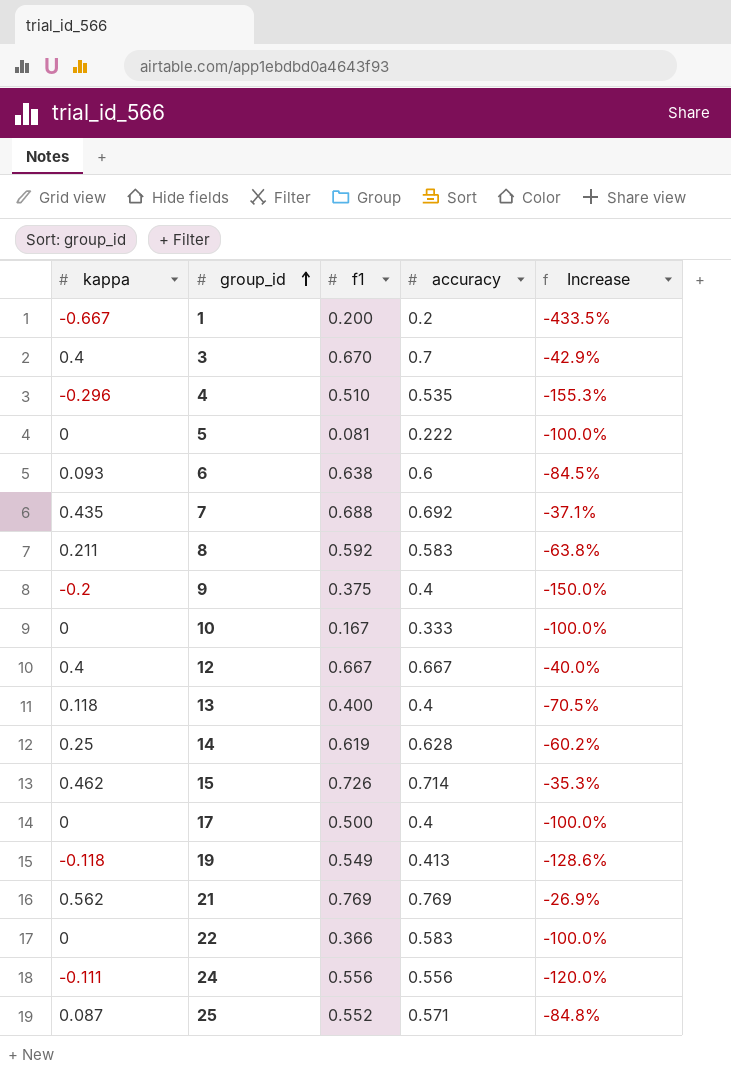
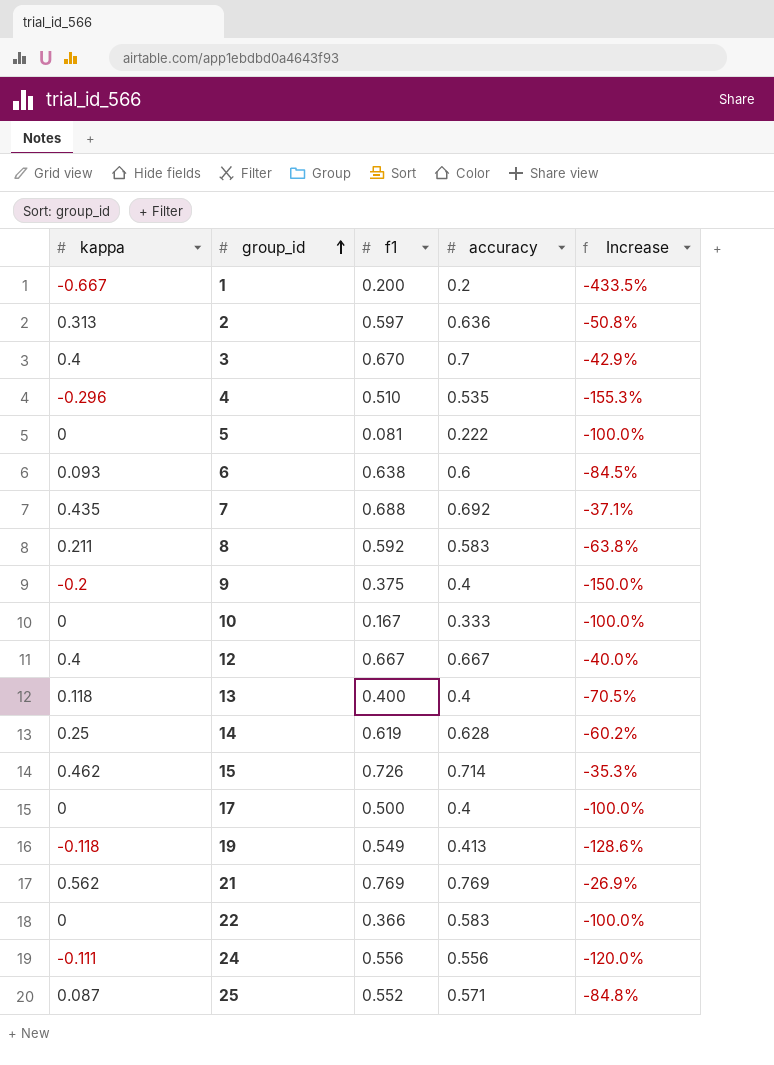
row 2: none -> 0.313 | 0.597 | 0.636 | -50.8%

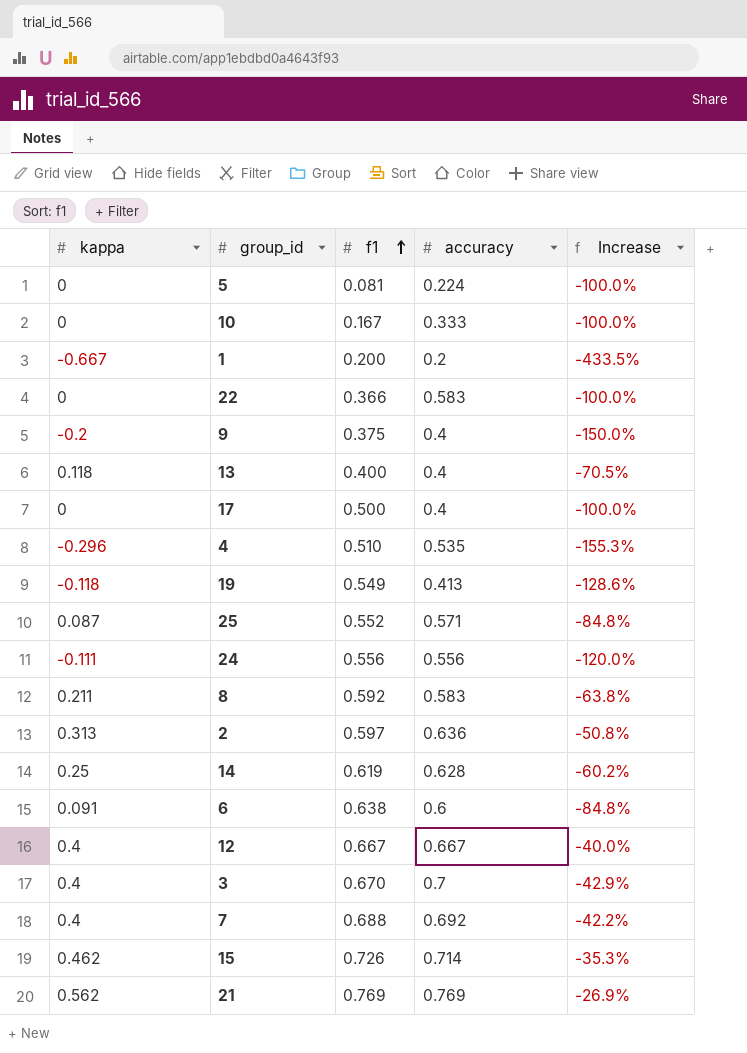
row order: group_id ascending -> f1 ascending
5 | accuracy: 0.222 -> 0.224
6 | kappa: 0.093 -> 0.091
6 | Increase: -84.5% -> -84.8%
7 | kappa: 0.435 -> 0.4
7 | Increase: -37.1% -> -42.2%

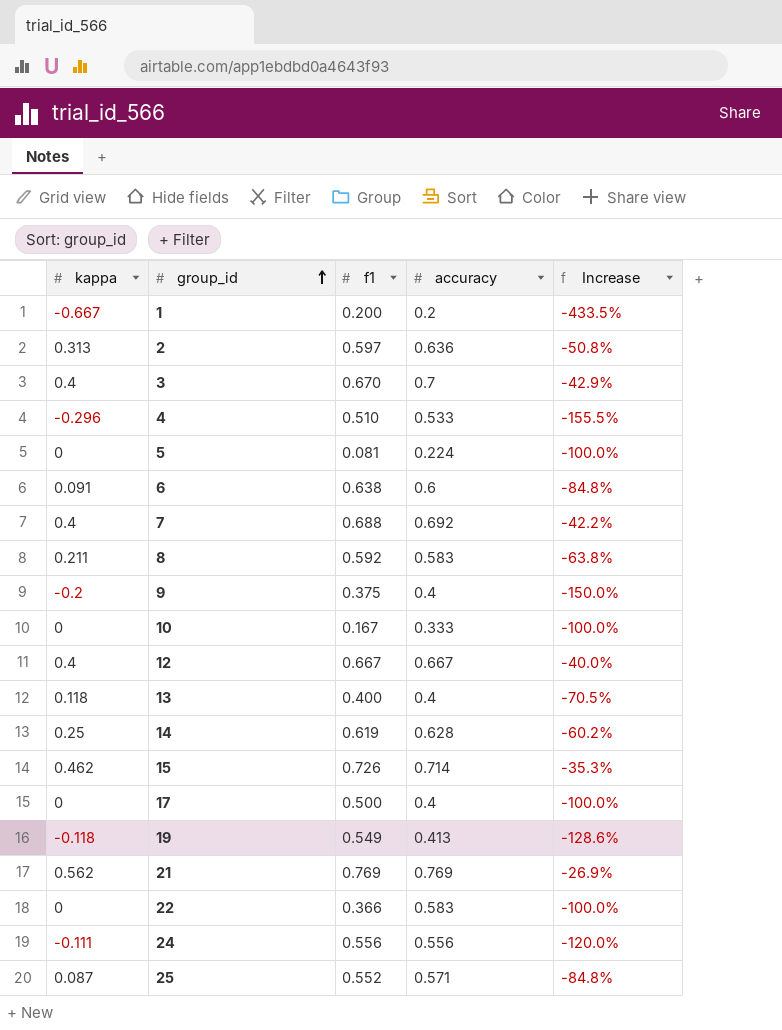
row order: f1 ascending -> group_id ascending
4 | accuracy: 0.535 -> 0.533
4 | Increase: -155.3% -> -155.5%

